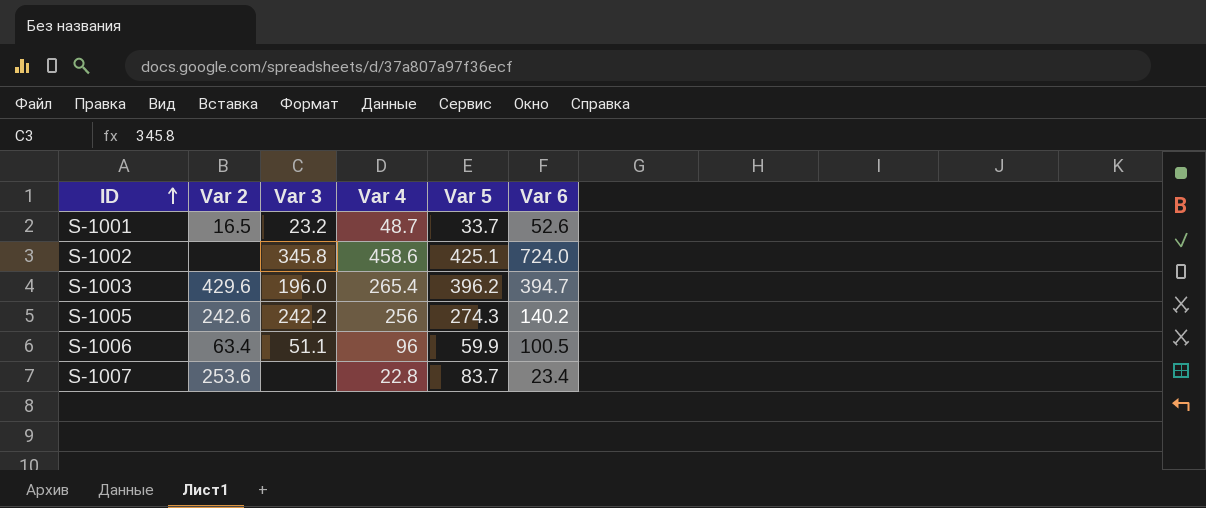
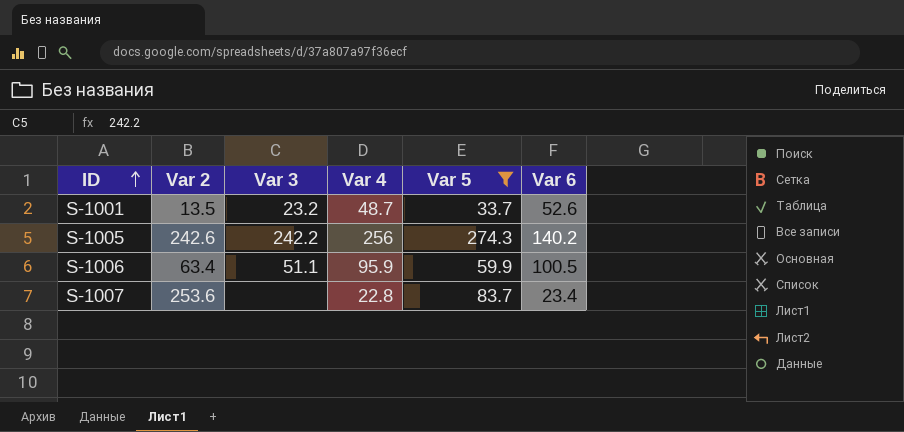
filter: none -> Var 5 <= 274.3
S-1001 | Var 2: 16.5 -> 13.5
S-1006 | Var 4: 96 -> 95.9

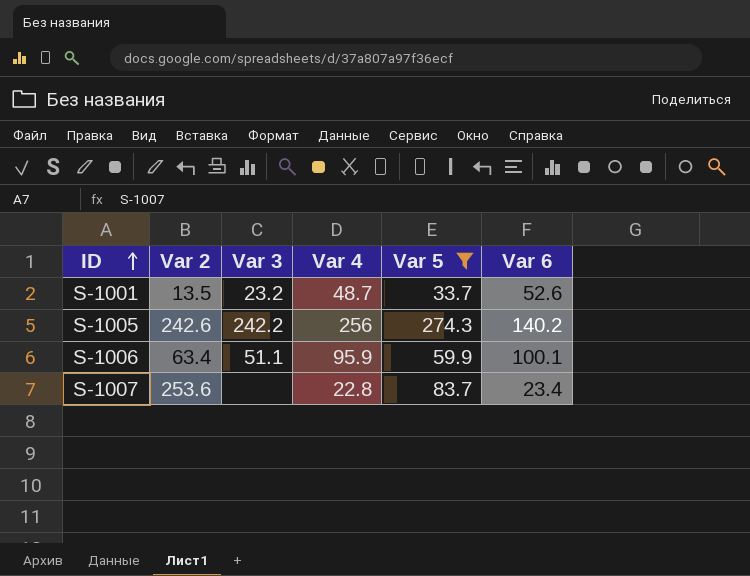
S-1006 | Var 6: 100.5 -> 100.1

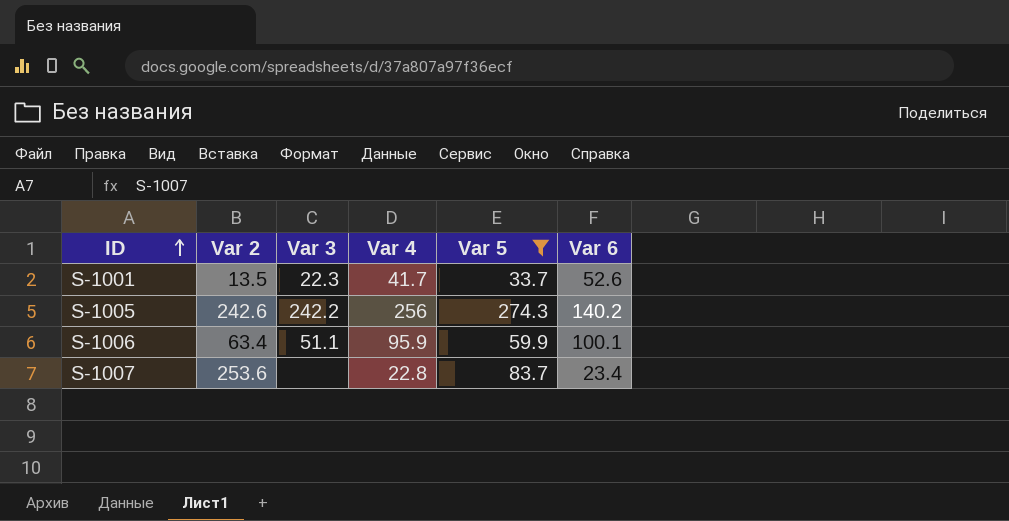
S-1001 | Var 3: 23.2 -> 22.3
S-1001 | Var 4: 48.7 -> 41.7

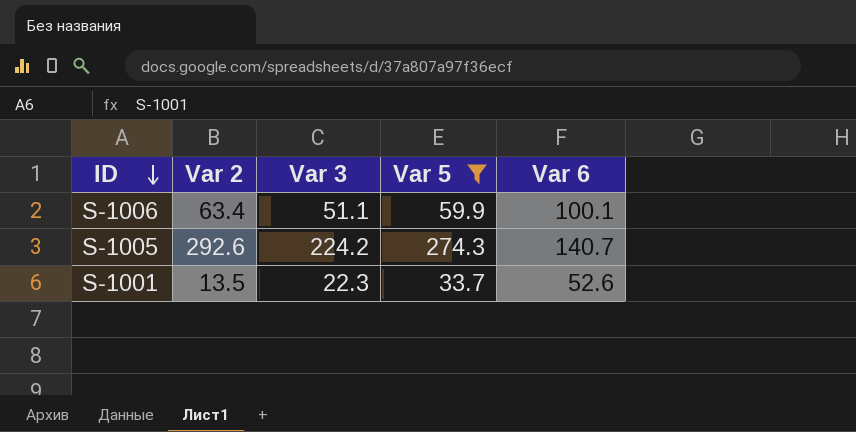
row order: ID ascending -> ID descending
column Var 4 | position: 4 -> none
row S-1007: 253.6 | none | 22.8 | 83.7 | 23.4 -> none
S-1005 | Var 2: 242.6 -> 292.6
S-1005 | Var 3: 242.2 -> 224.2
S-1005 | Var 6: 140.2 -> 140.7

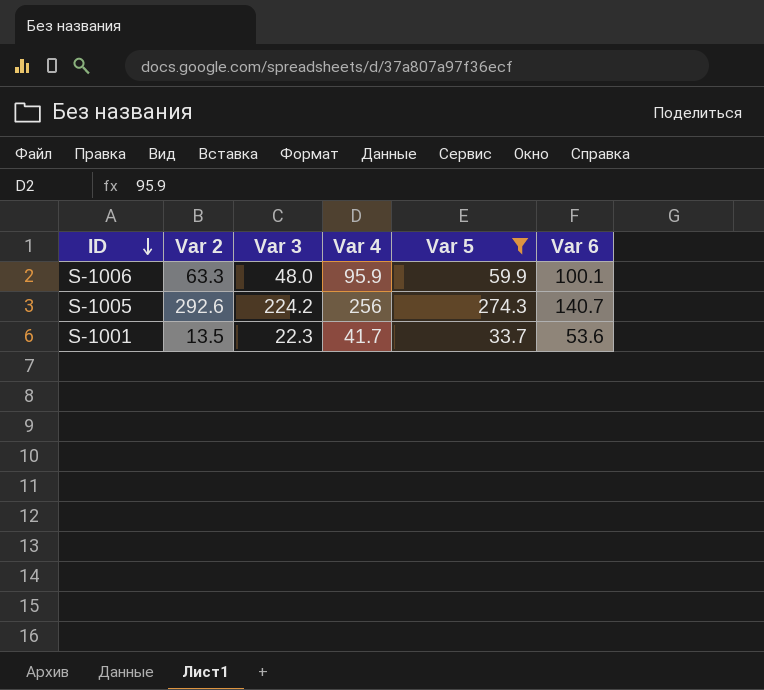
column Var 4 | position: none -> 4
S-1006 | Var 2: 63.4 -> 63.3
S-1006 | Var 3: 51.1 -> 48.0
S-1001 | Var 6: 52.6 -> 53.6

